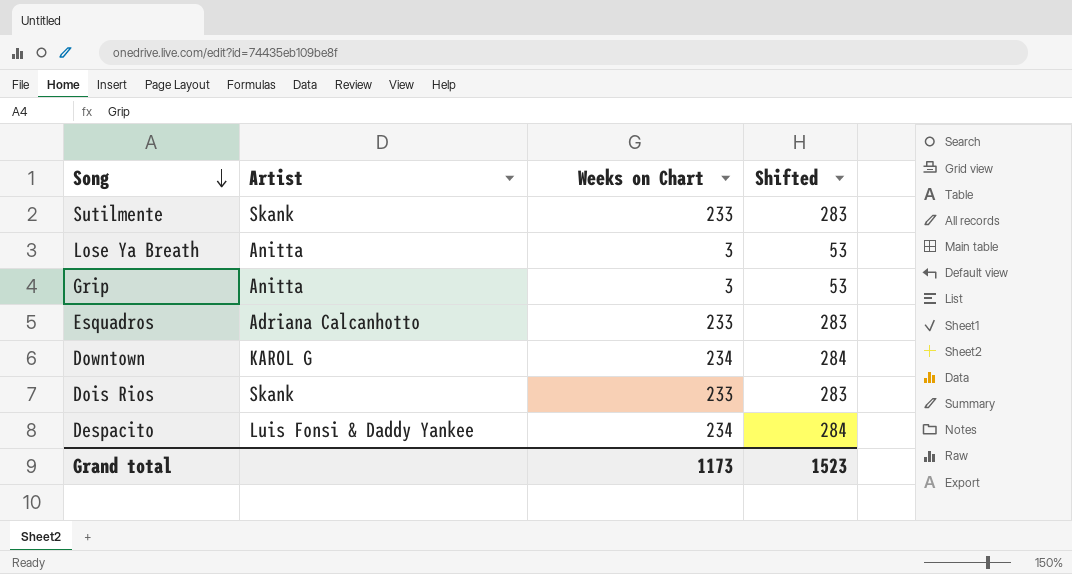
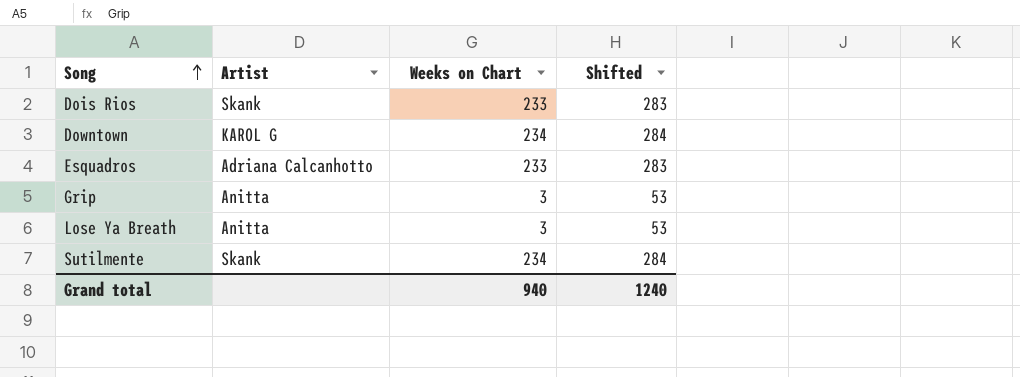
row order: Song descending -> Song ascending
row Despacito: Luis Fonsi & Daddy Yankee | 234 | 284 -> none
Sutilmente | Weeks on Chart: 233 -> 234
Sutilmente | Shifted: 283 -> 284
Grand total | Weeks on Chart: 1173 -> 940
Grand total | Shifted: 1523 -> 1240

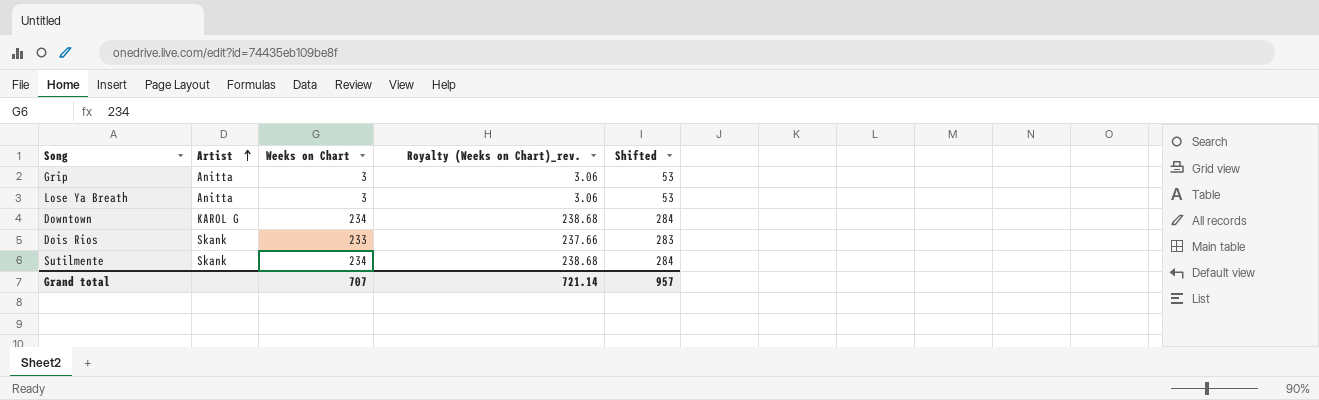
row order: Song ascending -> Artist ascending
column Royalty (Weeks on Chart)_rev. | formula: none -> [Weeks on Chart] * 1.02
row Esquadros: Adriana Calcanhotto | 233 | 283 -> none
Grand total | Weeks on Chart: 940 -> 707
Grand total | Shifted: 1240 -> 957

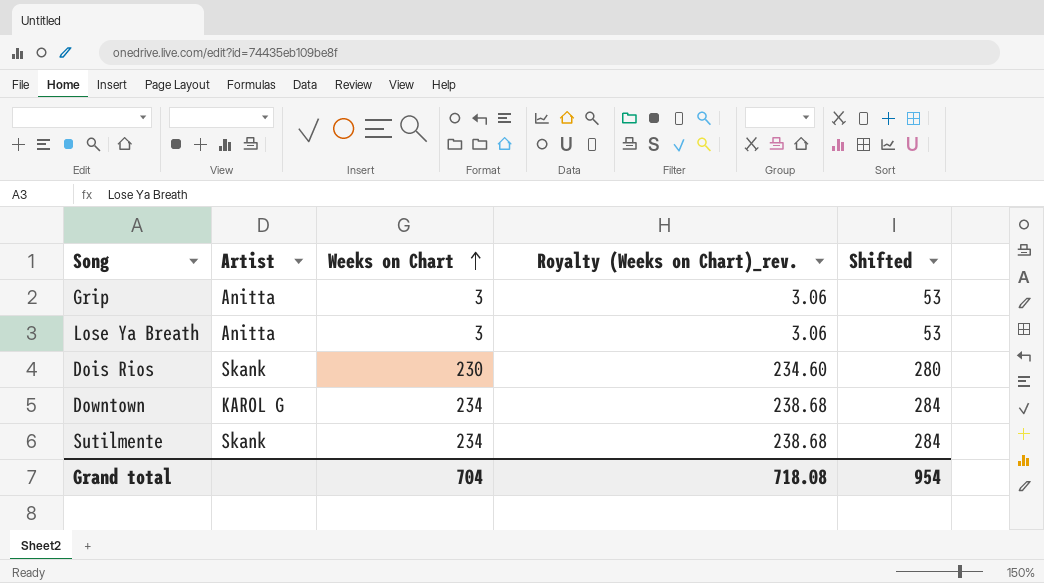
row order: Artist ascending -> Weeks on Chart ascending
Dois Rios | Weeks on Chart: 233 -> 230
Dois Rios | Royalty (Weeks on Chart)_rev.: 237.66 -> 234.60
Dois Rios | Shifted: 283 -> 280
Grand total | Weeks on Chart: 707 -> 704
Grand total | Royalty (Weeks on Chart)_rev.: 721.14 -> 718.08
Grand total | Shifted: 957 -> 954

